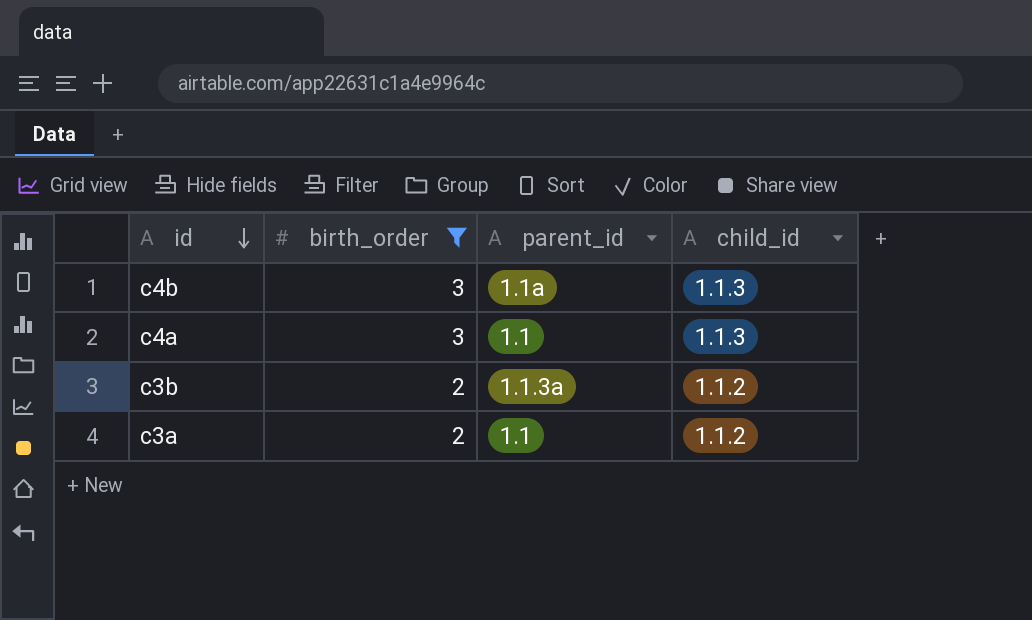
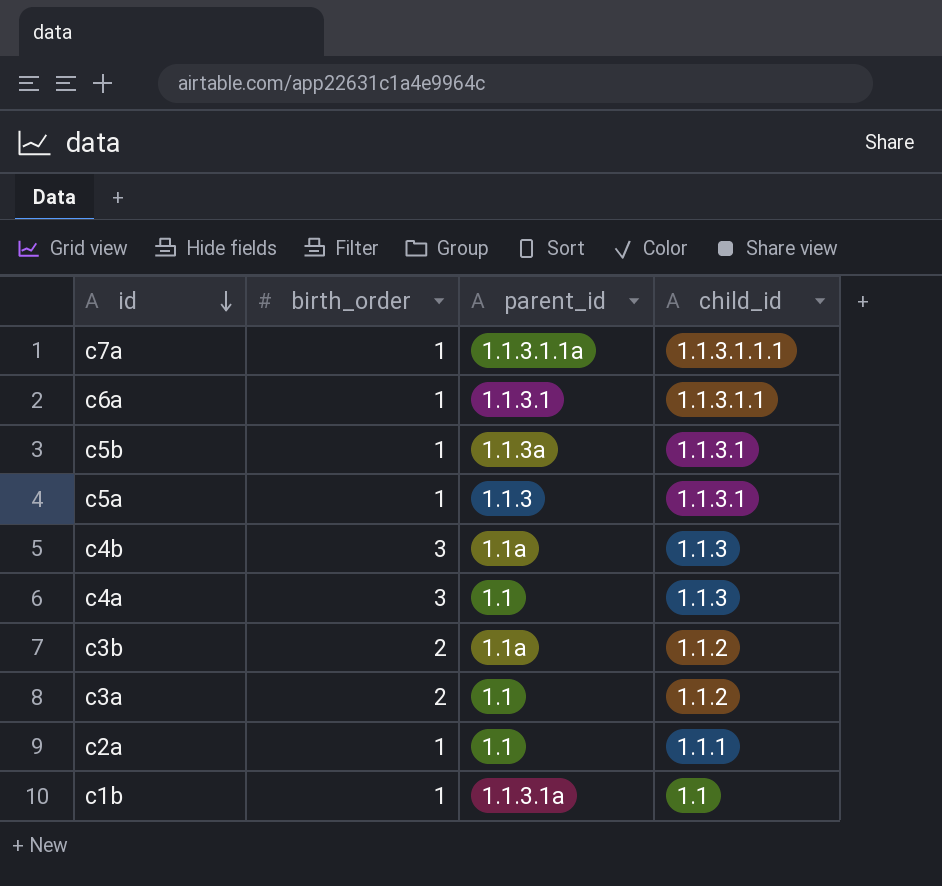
filter: birth_order != 1 -> none
c3b | parent_id: 1.1.3a -> 1.1a

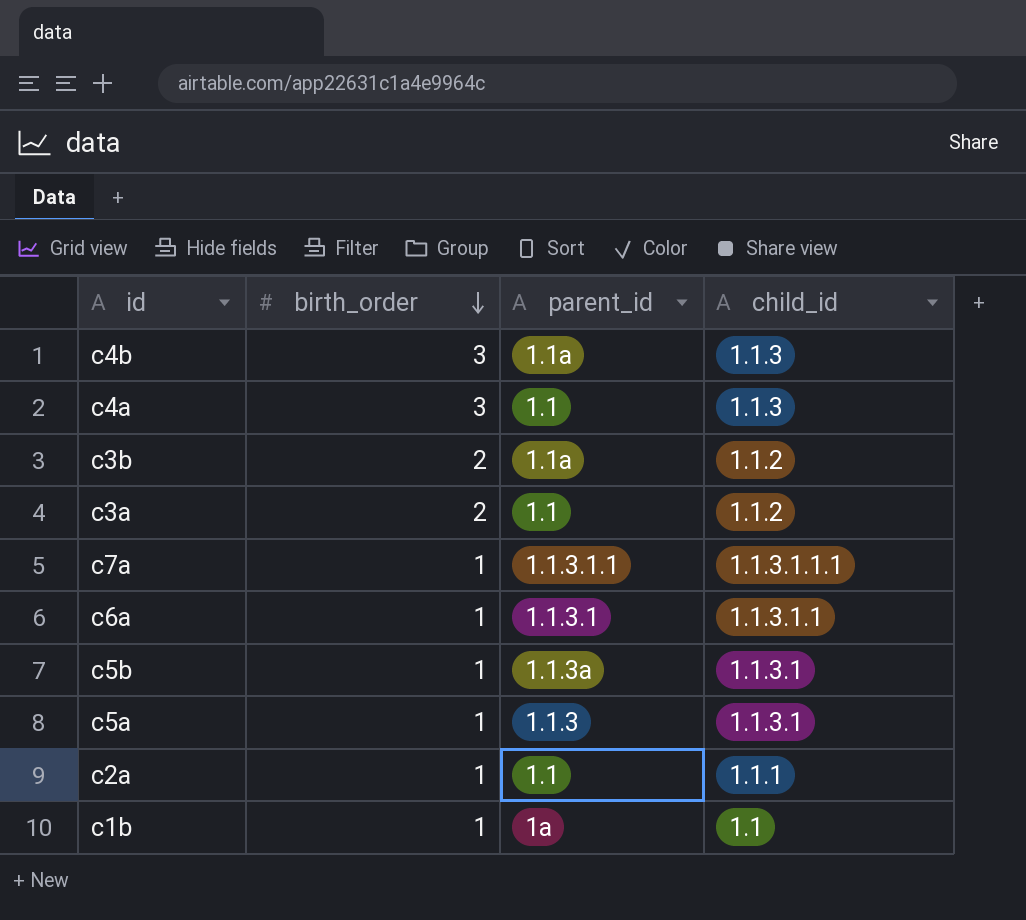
row order: id descending -> birth_order descending
c7a | parent_id: 1.1.3.1.1a -> 1.1.3.1.1
c1b | parent_id: 1.1.3.1a -> 1a

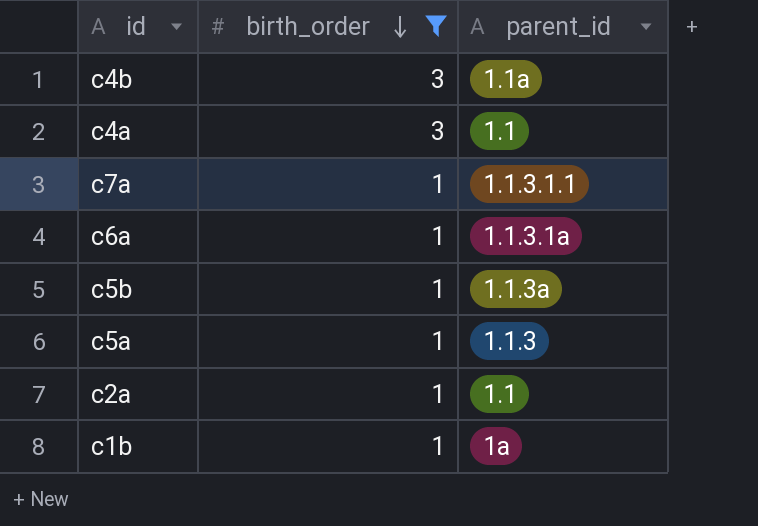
filter: none -> birth_order != 2
column child_id | position: 4 -> none
c6a | parent_id: 1.1.3.1 -> 1.1.3.1a

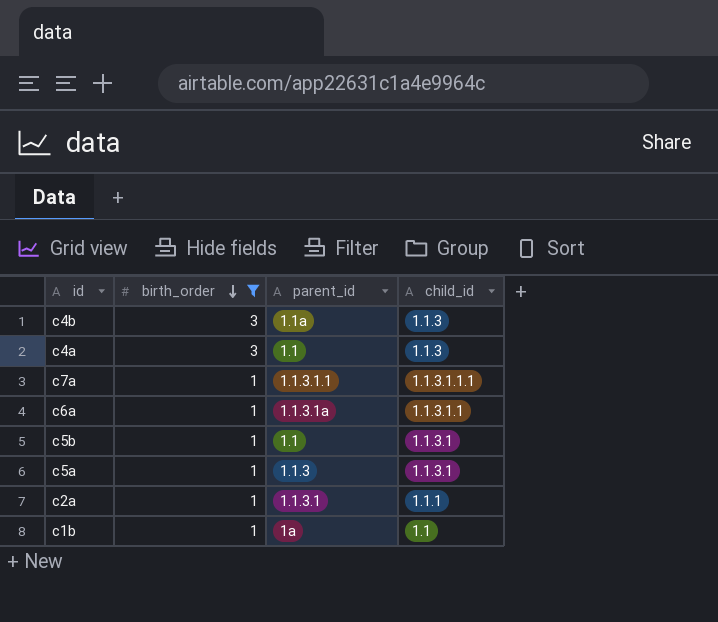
column child_id | position: none -> 4
c5b | parent_id: 1.1.3a -> 1.1
c2a | parent_id: 1.1 -> 1.1.3.1

